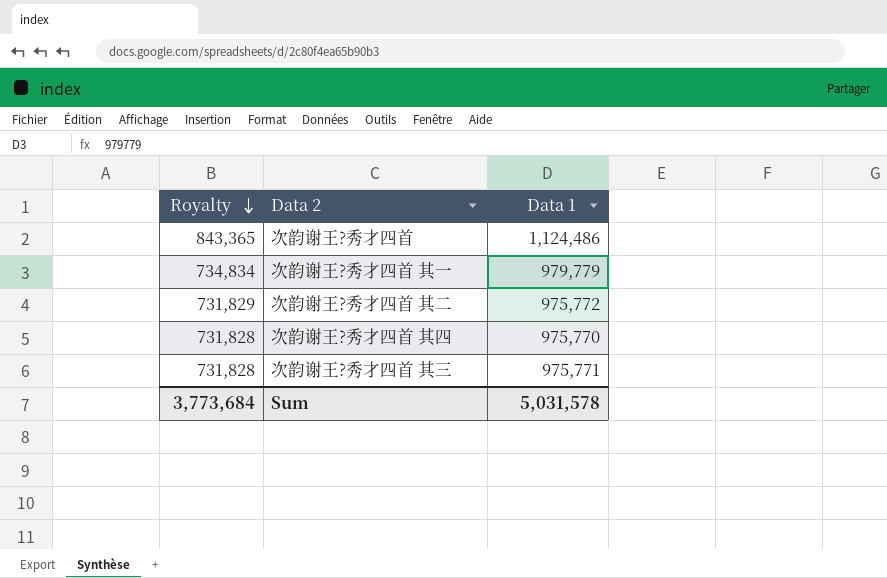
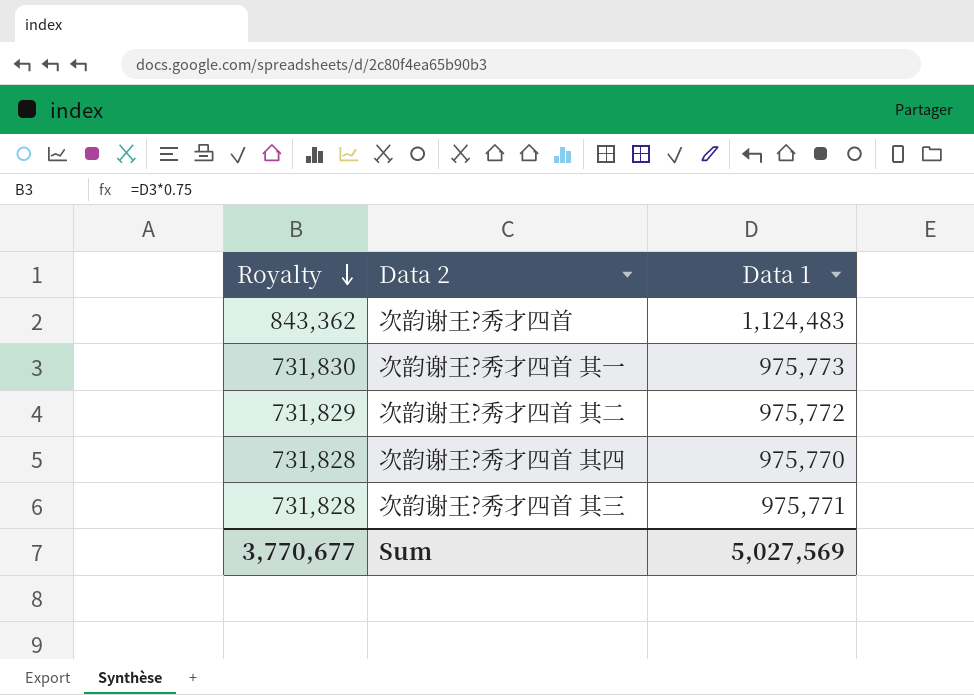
次韵谢王?秀才四首 | Royalty: 843,365 -> 843,362
次韵谢王?秀才四首 | Data 1: 1,124,486 -> 1,124,483
次韵谢王?秀才四首 其一 | Royalty: 734,834 -> 731,830
次韵谢王?秀才四首 其一 | Data 1: 979,779 -> 975,773
Sum | Royalty: 3,773,684 -> 3,770,677
Sum | Data 1: 5,031,578 -> 5,027,569

